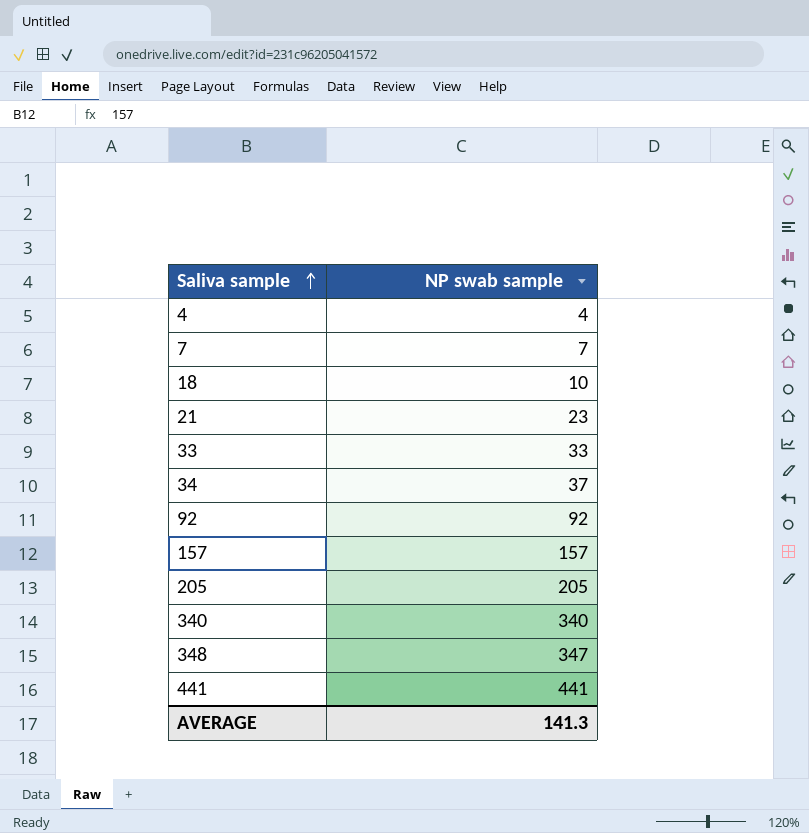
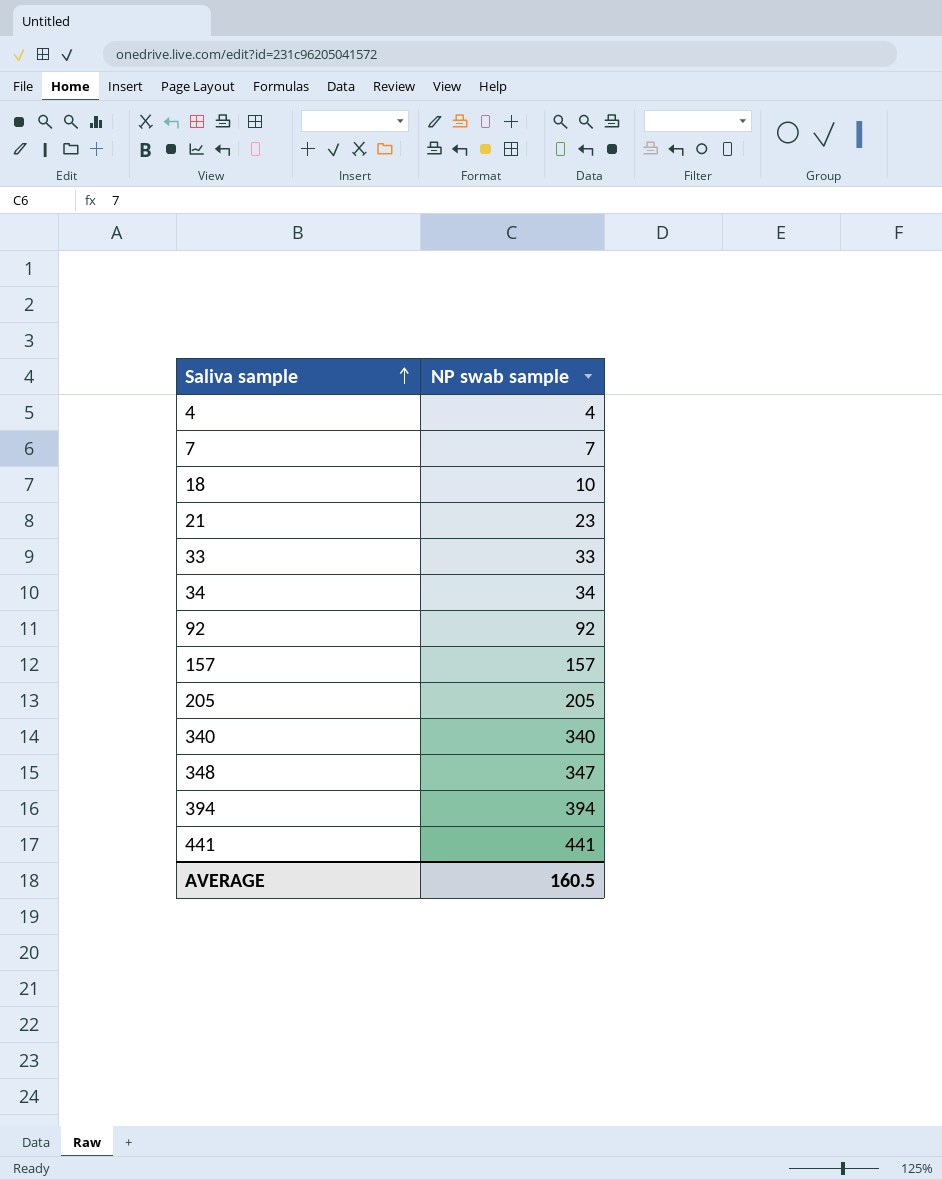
34 | NP swab sample: 37 -> 34
row 394: none -> 394
AVERAGE | NP swab sample: 141.3 -> 160.5

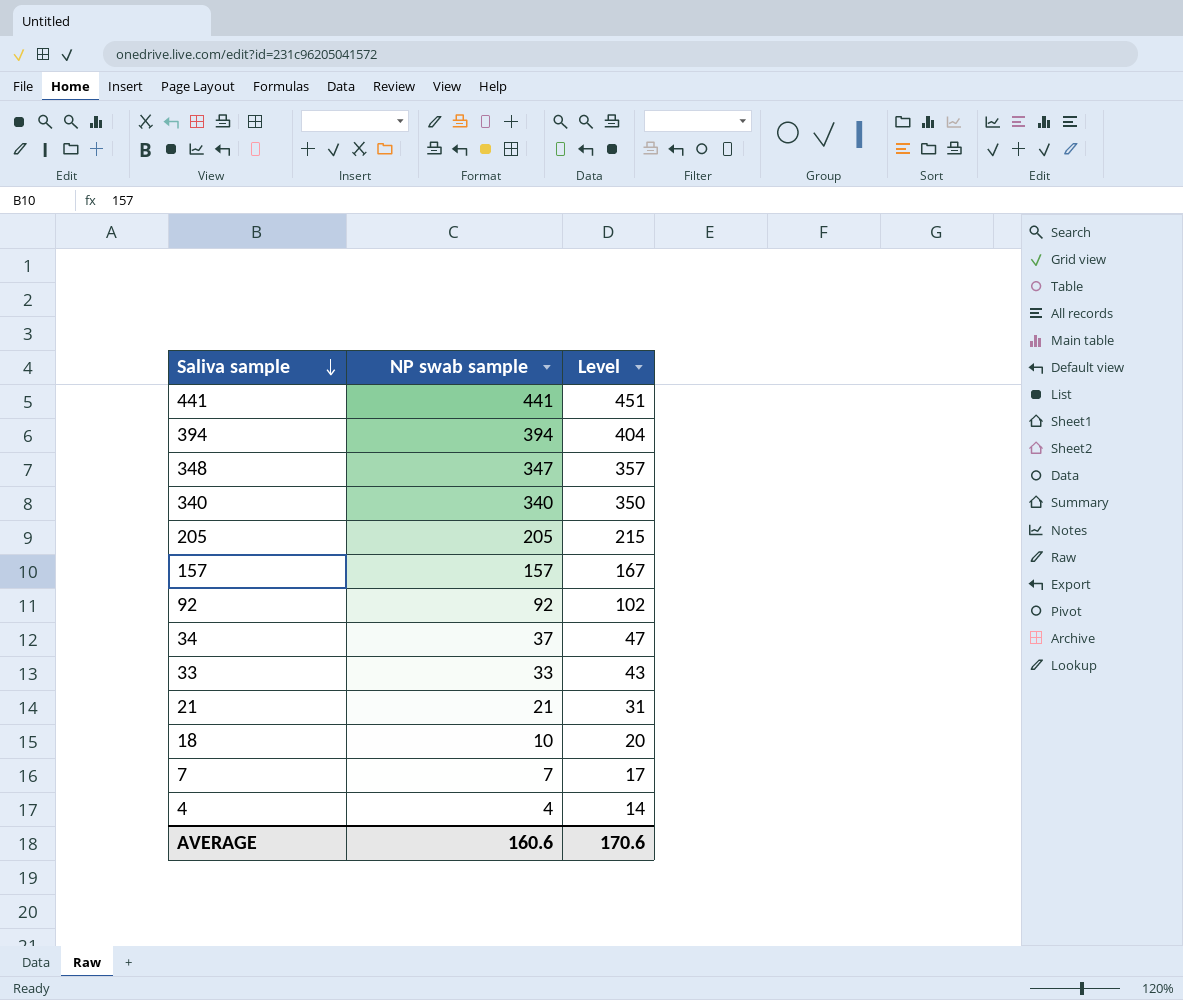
row order: Saliva sample ascending -> Saliva sample descending
column Level | formula: none -> [NP swab sample] + 10
34 | NP swab sample: 34 -> 37
21 | NP swab sample: 23 -> 21
AVERAGE | NP swab sample: 160.5 -> 160.6

